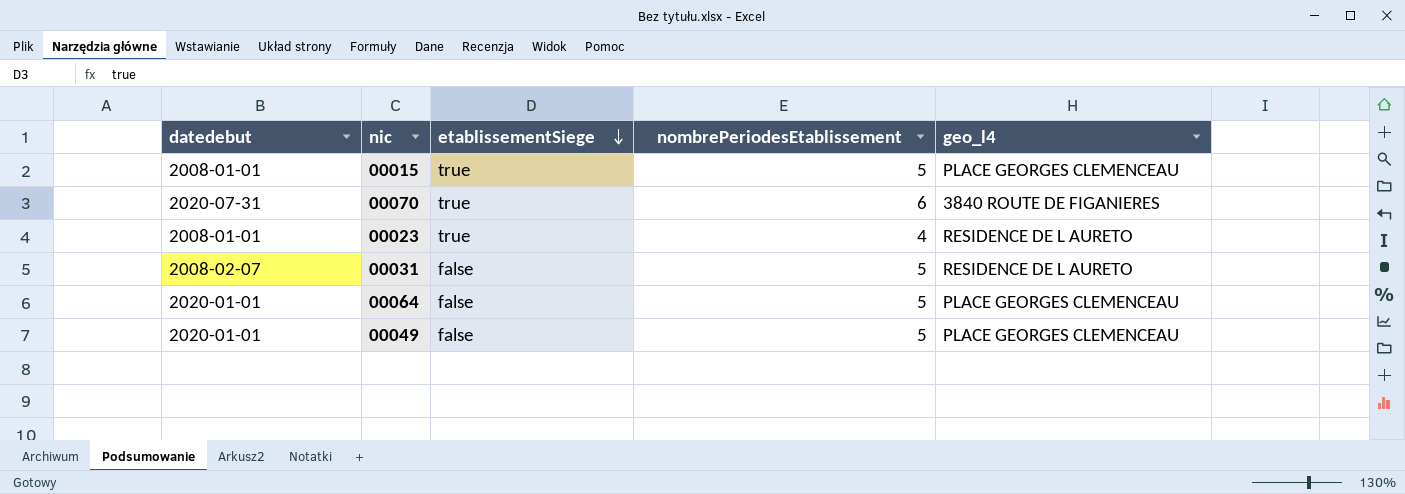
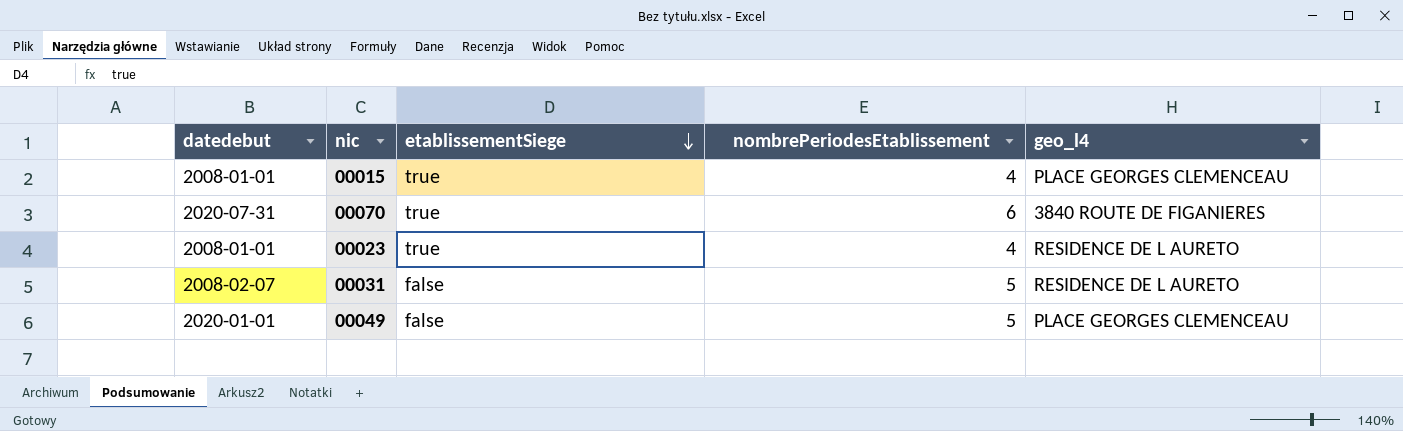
row 00064: 2020-01-01 | false | 5 | PLACE GEORGES CLEMENCEAU -> none
00015 | nombrePeriodesEtablissement: 5 -> 4

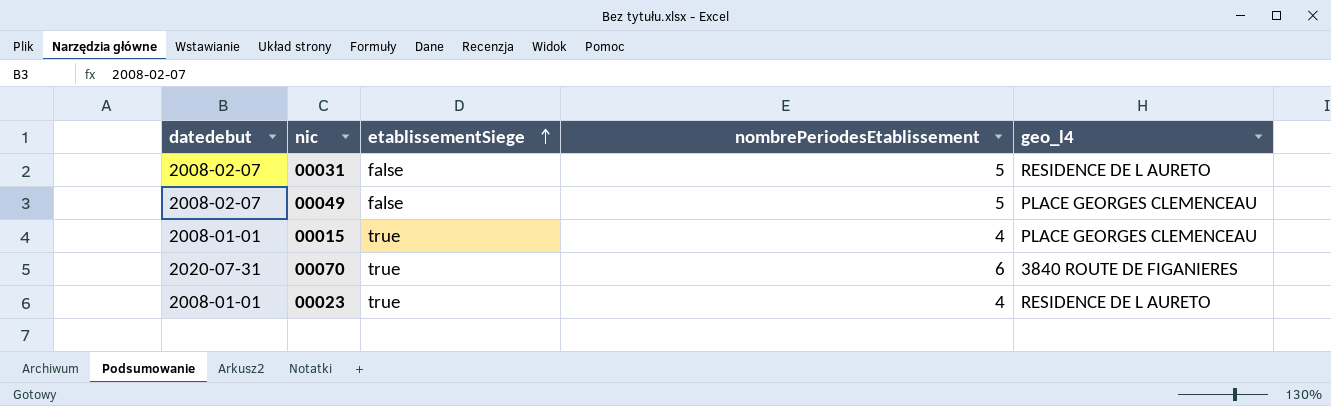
row order: etablissementSiege descending -> etablissementSiege ascending
00049 | datedebut: 2020-01-01 -> 2008-02-07

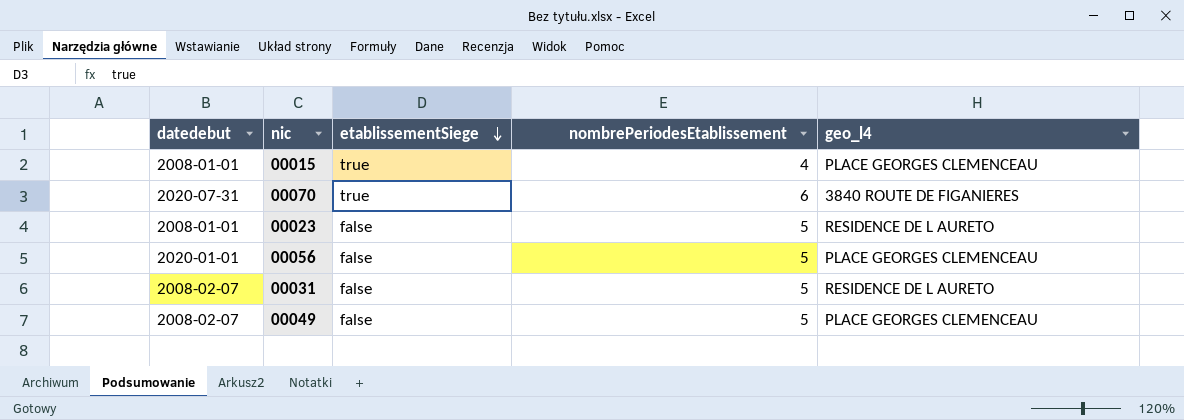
row order: etablissementSiege ascending -> etablissementSiege descending
00023 | etablissementSiege: true -> false
00023 | nombrePeriodesEtablissement: 4 -> 5
row 00056: none -> 2020-01-01 | false | 5 | PLACE GEORGES CLEMENCEAU

